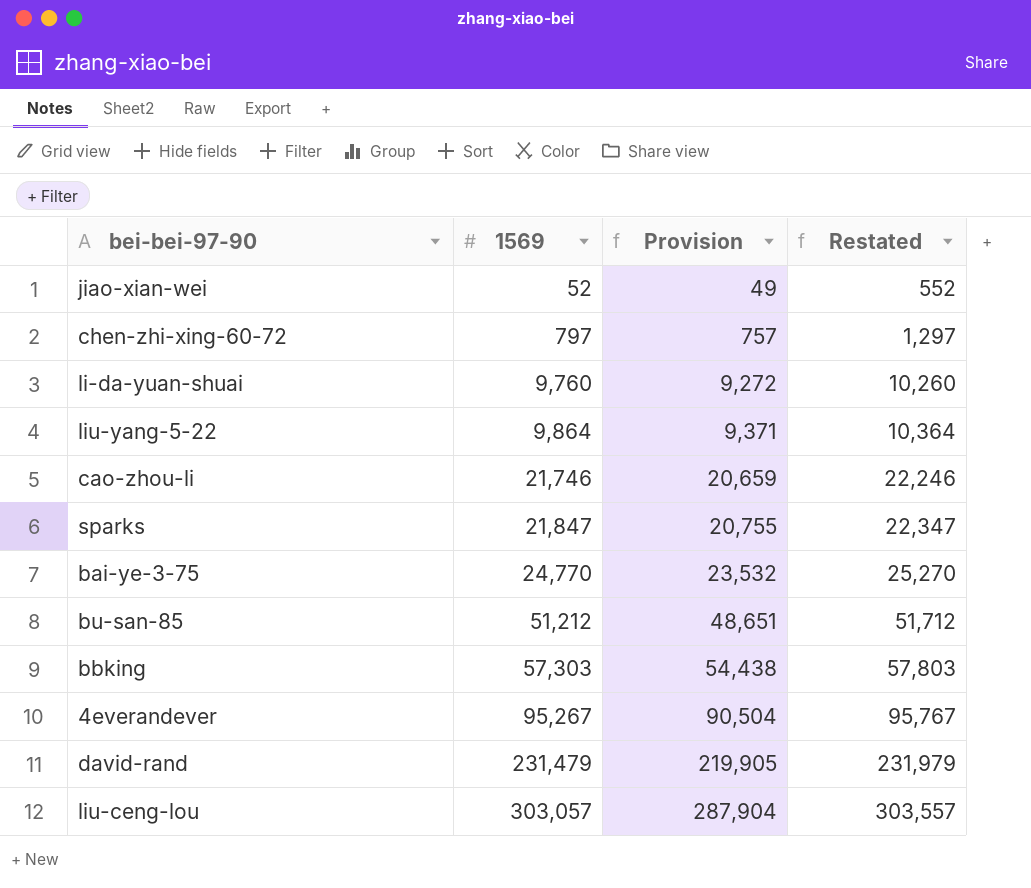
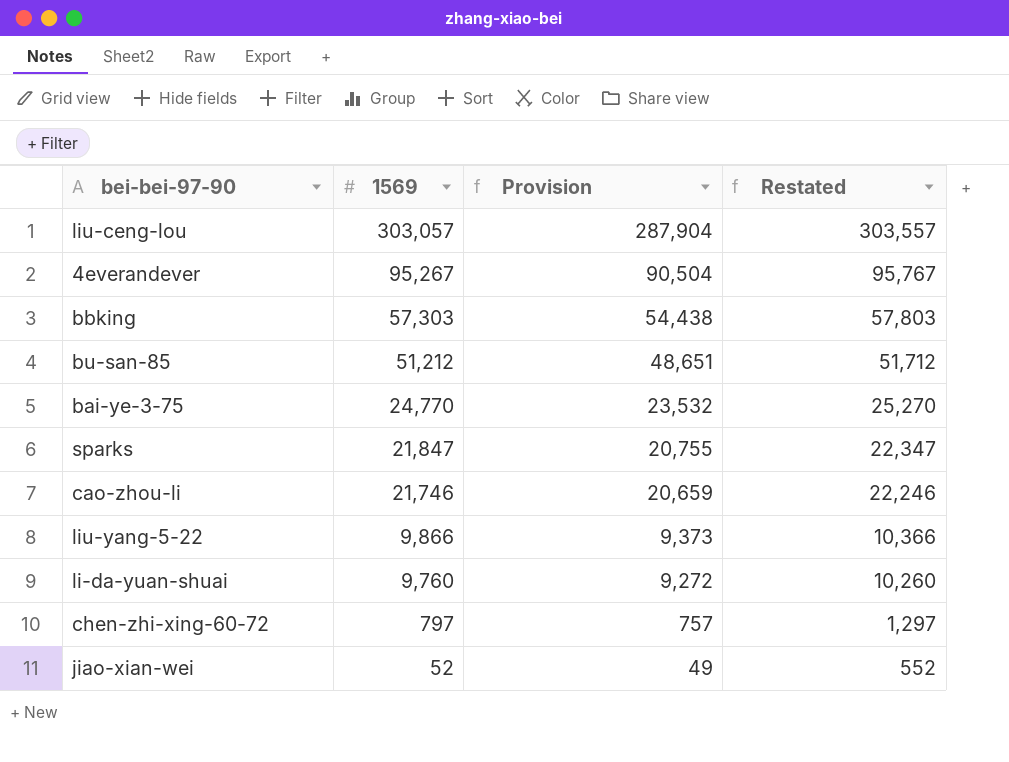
row order: 1569 ascending -> 1569 descending
row david-rand: 231,479 | 219,905 | 231,979 -> none
liu-yang-5-22 | 1569: 9,864 -> 9,866
liu-yang-5-22 | Provision: 9,371 -> 9,373
liu-yang-5-22 | Restated: 10,364 -> 10,366

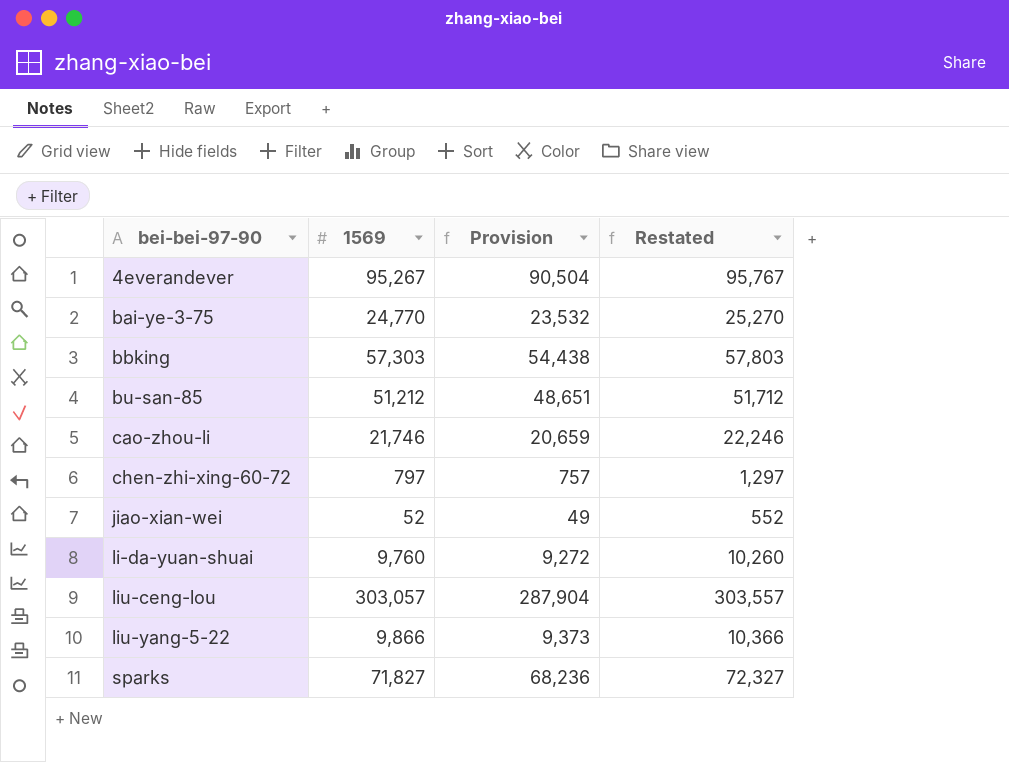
row order: 1569 descending -> bei-bei-97-90 ascending
sparks | 1569: 21,847 -> 71,827
sparks | Provision: 20,755 -> 68,236
sparks | Restated: 22,347 -> 72,327

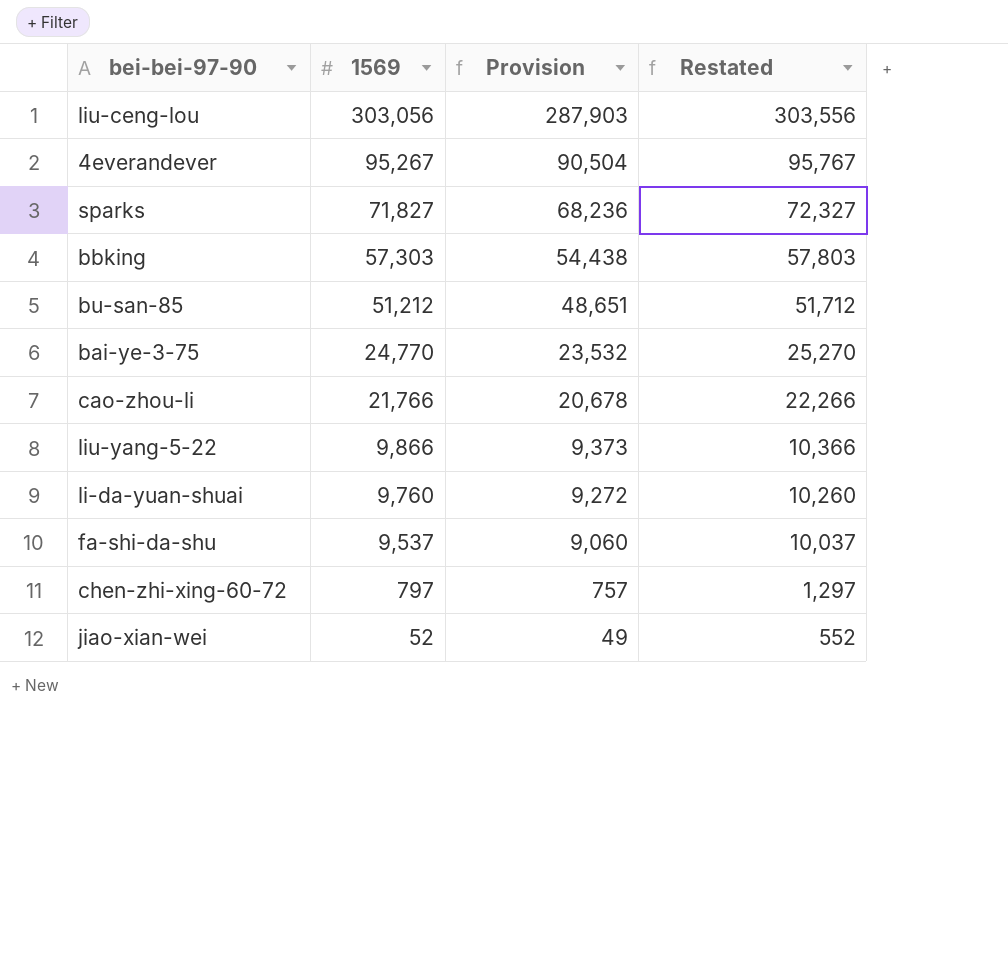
row order: bei-bei-97-90 ascending -> 1569 descending
liu-ceng-lou | 1569: 303,057 -> 303,056
liu-ceng-lou | Provision: 287,904 -> 287,903
liu-ceng-lou | Restated: 303,557 -> 303,556
cao-zhou-li | 1569: 21,746 -> 21,766
cao-zhou-li | Provision: 20,659 -> 20,678
cao-zhou-li | Restated: 22,246 -> 22,266
row fa-shi-da-shu: none -> 9,537 | 9,060 | 10,037

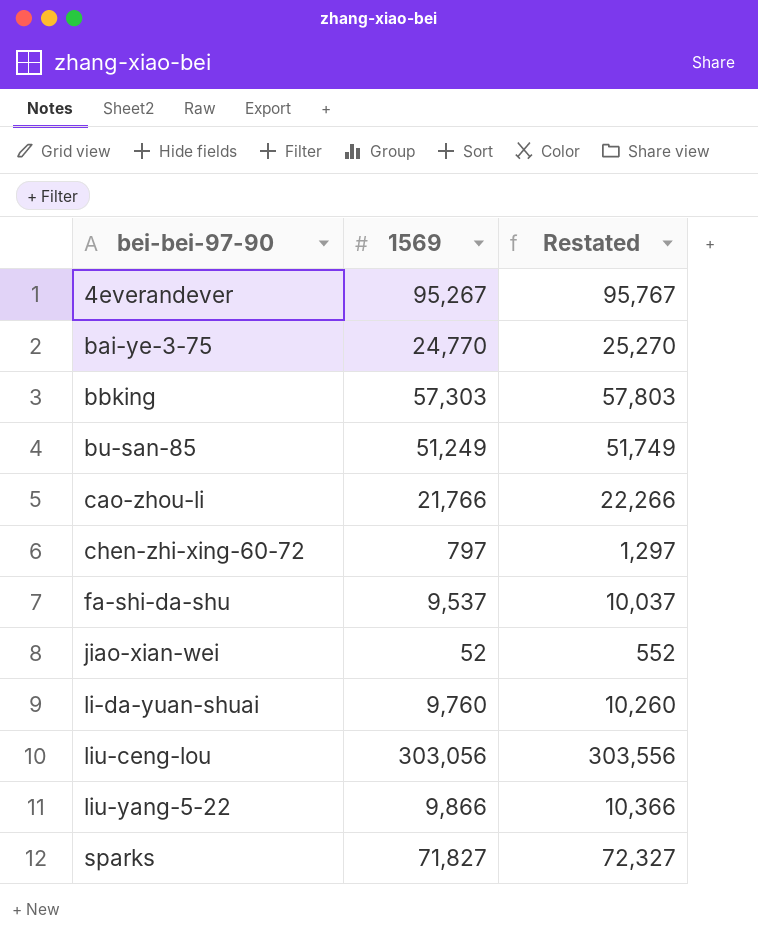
row order: 1569 descending -> bei-bei-97-90 ascending
column Provision | formula: [1569] * 0.95 -> none
bu-san-85 | 1569: 51,212 -> 51,249
bu-san-85 | Restated: 51,712 -> 51,749

